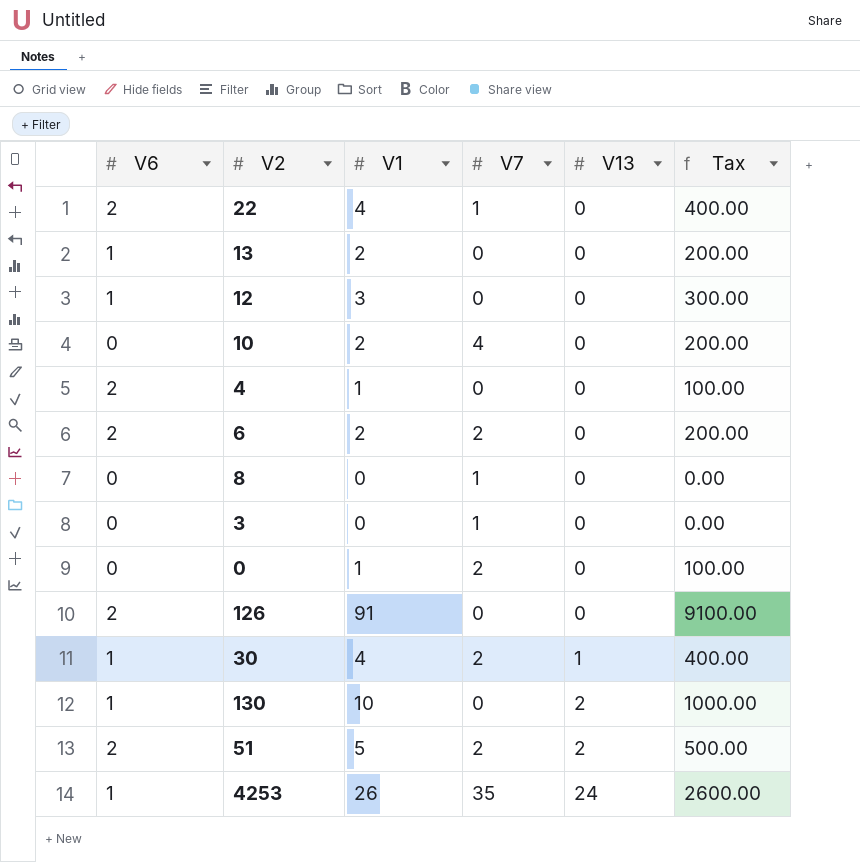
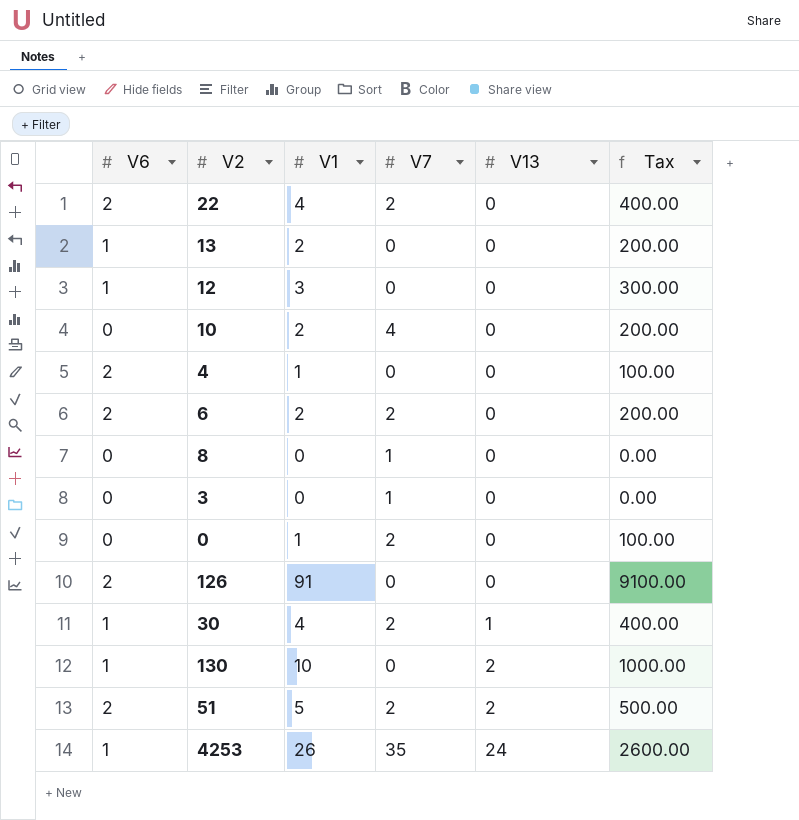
22 | V7: 1 -> 2

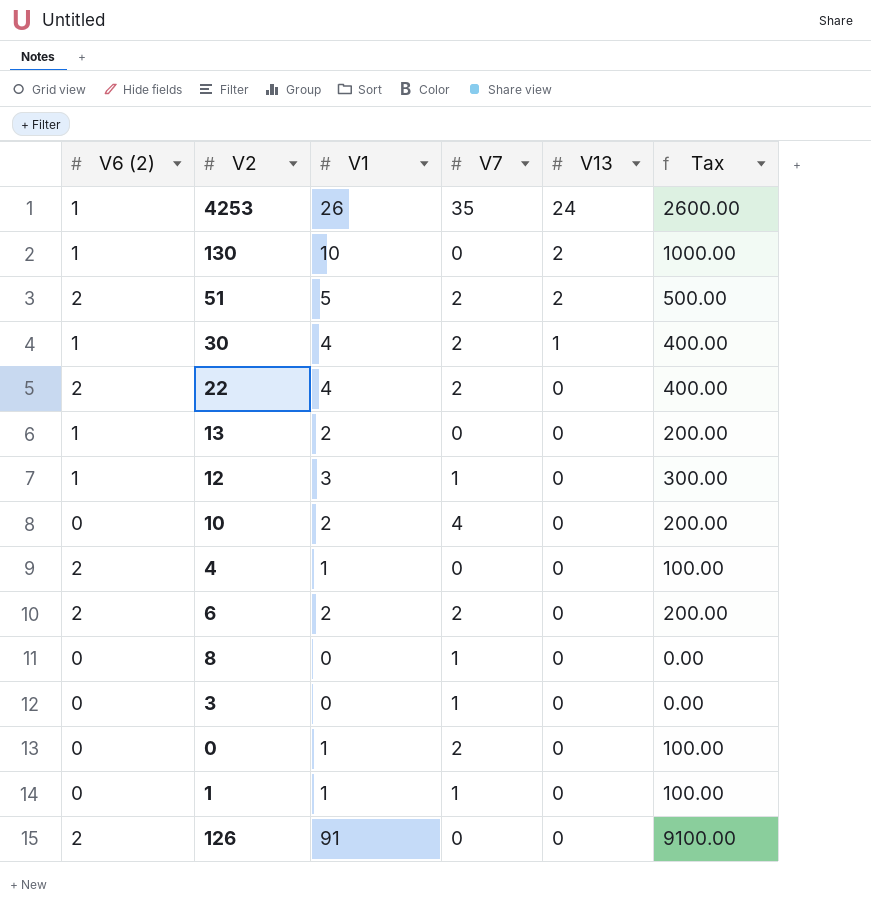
row order: V13 ascending -> V13 descending
column name: V6 -> V6 (2)
12 | V7: 0 -> 1
row 1: none -> 0 | 1 | 1 | 0 | 100.00

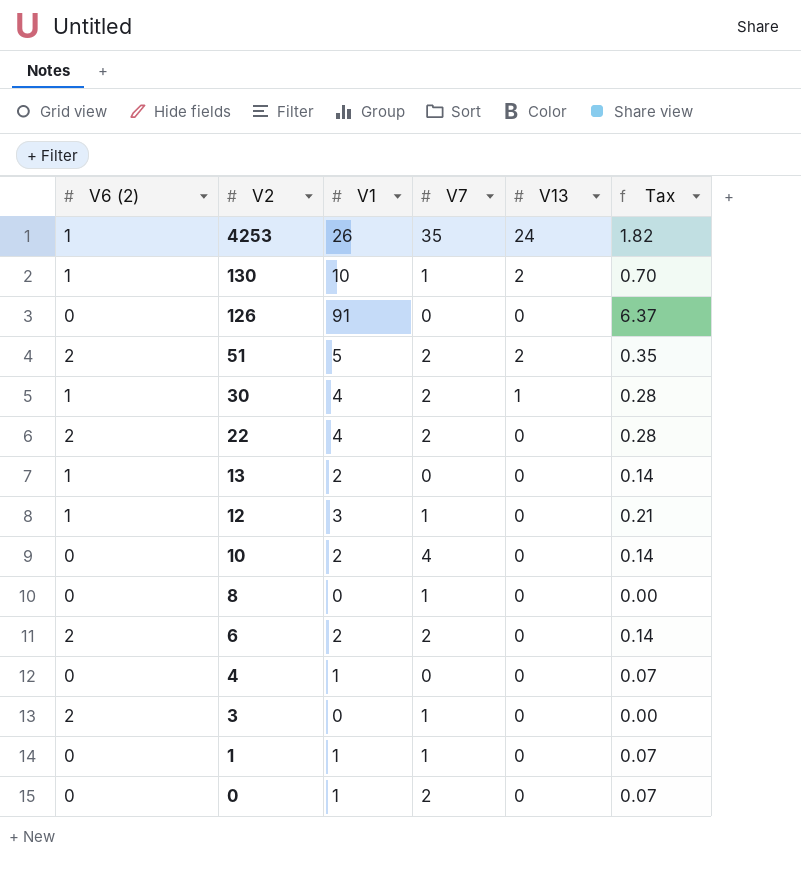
row order: V13 descending -> V2 descending
column Tax | formula: [V1] * 100 -> [V1] * 0.07
130 | V7: 0 -> 1
126 | V6 (2): 2 -> 0
4 | V6 (2): 2 -> 0
3 | V6 (2): 0 -> 2

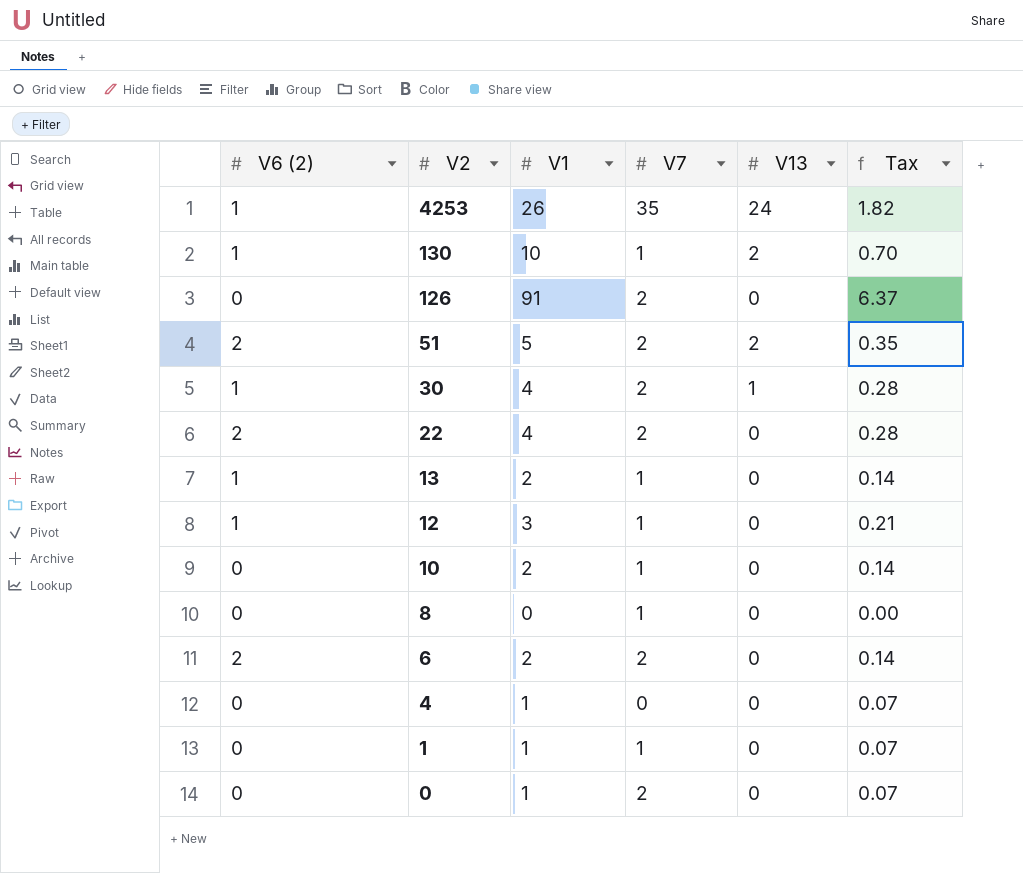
row 3: 2 | 0 | 1 | 0 | 0.00 -> none
126 | V7: 0 -> 2
13 | V7: 0 -> 1
10 | V7: 4 -> 1

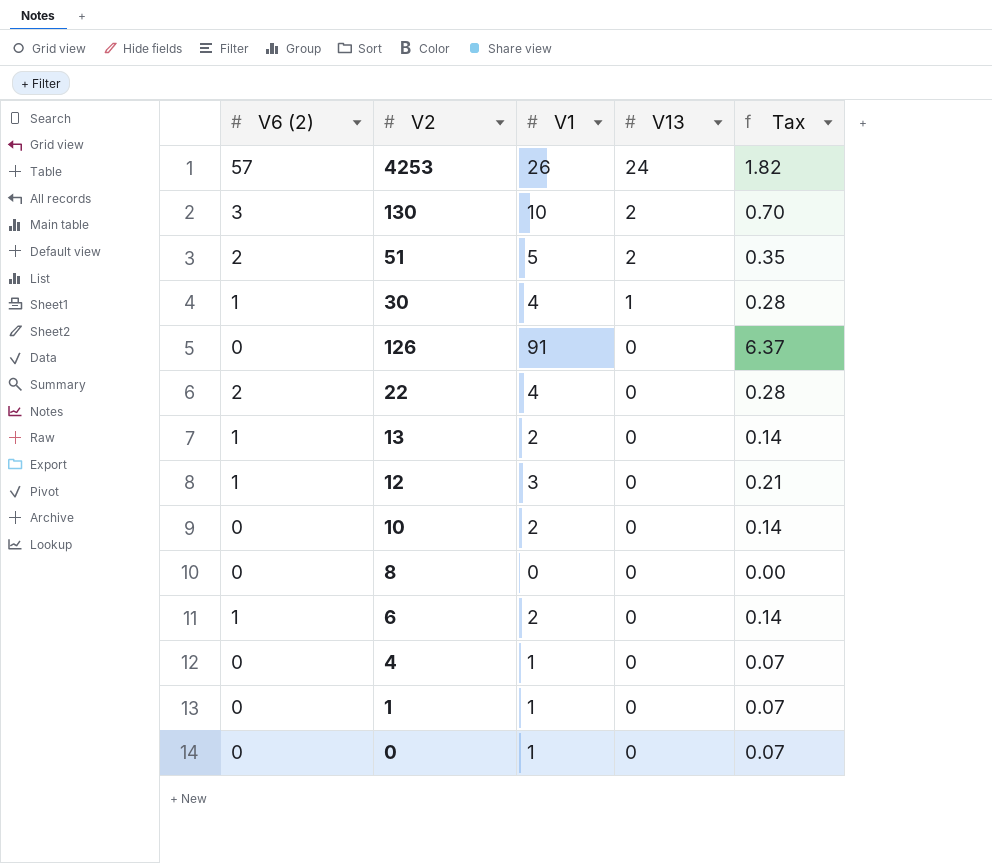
row order: V2 descending -> V13 descending
column V7 | position: 4 -> none
4253 | V6 (2): 1 -> 57
130 | V6 (2): 1 -> 3
6 | V6 (2): 2 -> 1

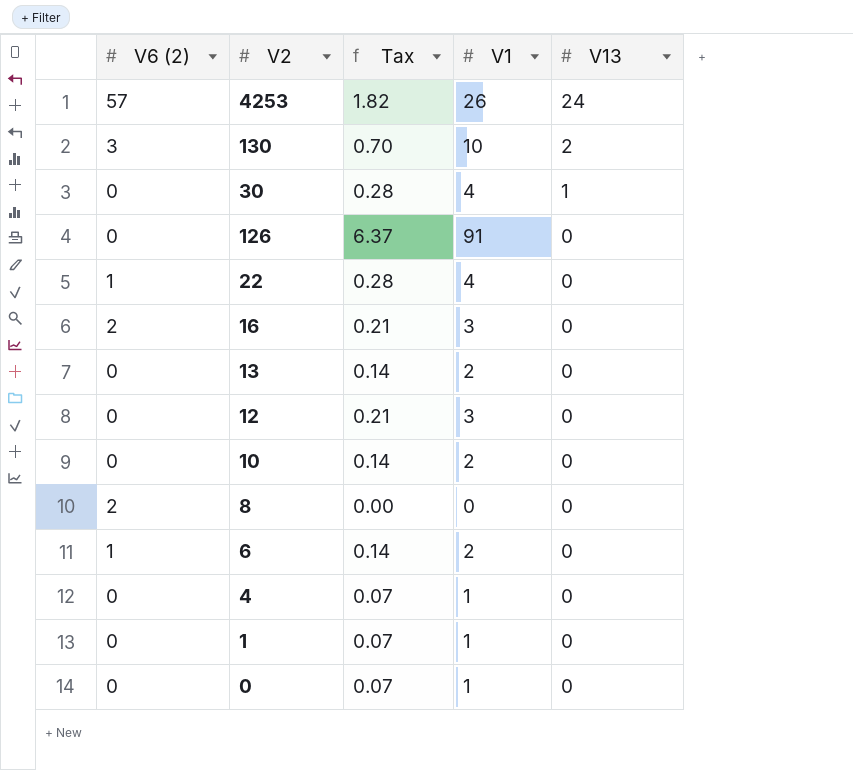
column Tax | position: 5 -> 3
row 51: 2 | 5 | 2 | 0.35 -> none
30 | V6 (2): 1 -> 0
22 | V6 (2): 2 -> 1
row 16: none -> 2 | 0.21 | 3 | 0
13 | V6 (2): 1 -> 0
12 | V6 (2): 1 -> 0
8 | V6 (2): 0 -> 2

